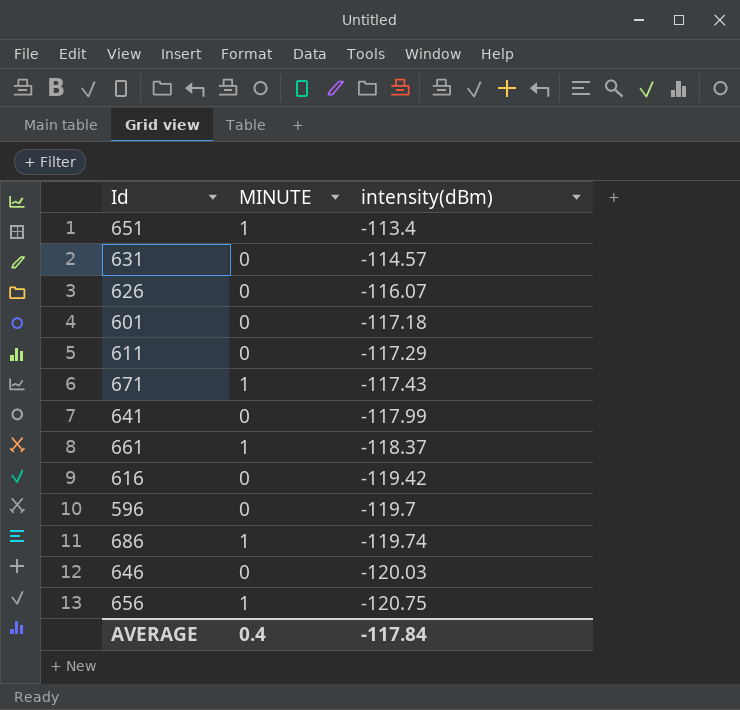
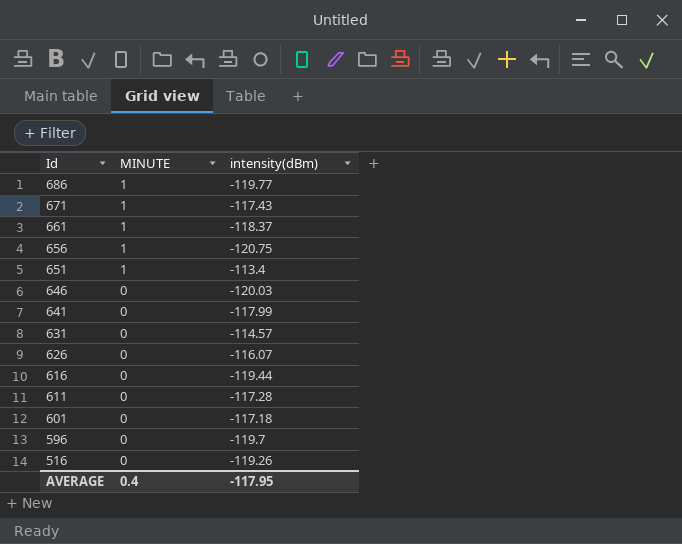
row order: intensity(dBm) descending -> Id descending
686 | intensity(dBm): -119.74 -> -119.77
616 | intensity(dBm): -119.42 -> -119.44
611 | intensity(dBm): -117.29 -> -117.28
row 516: none -> 0 | -119.26
AVERAGE | intensity(dBm): -117.84 -> -117.95

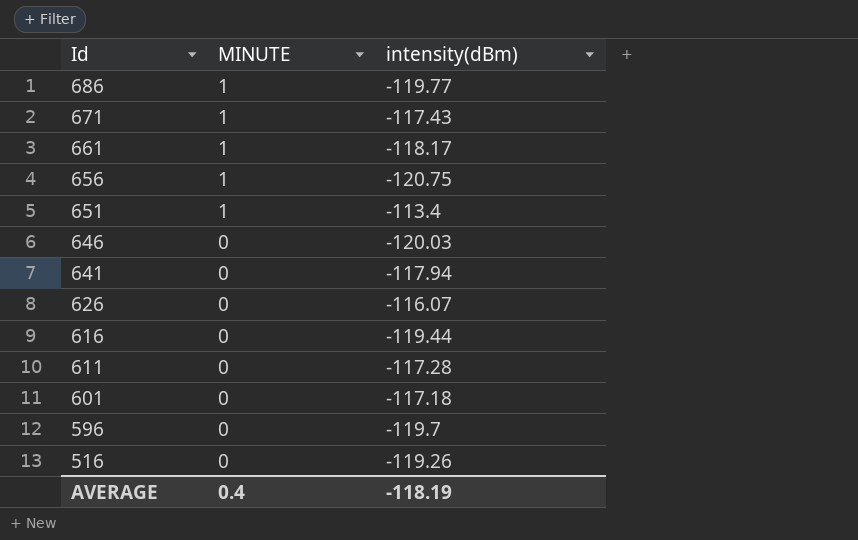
row 631: 0 | -114.57 -> none
661 | intensity(dBm): -118.37 -> -118.17
641 | intensity(dBm): -117.99 -> -117.94
AVERAGE | intensity(dBm): -117.95 -> -118.19

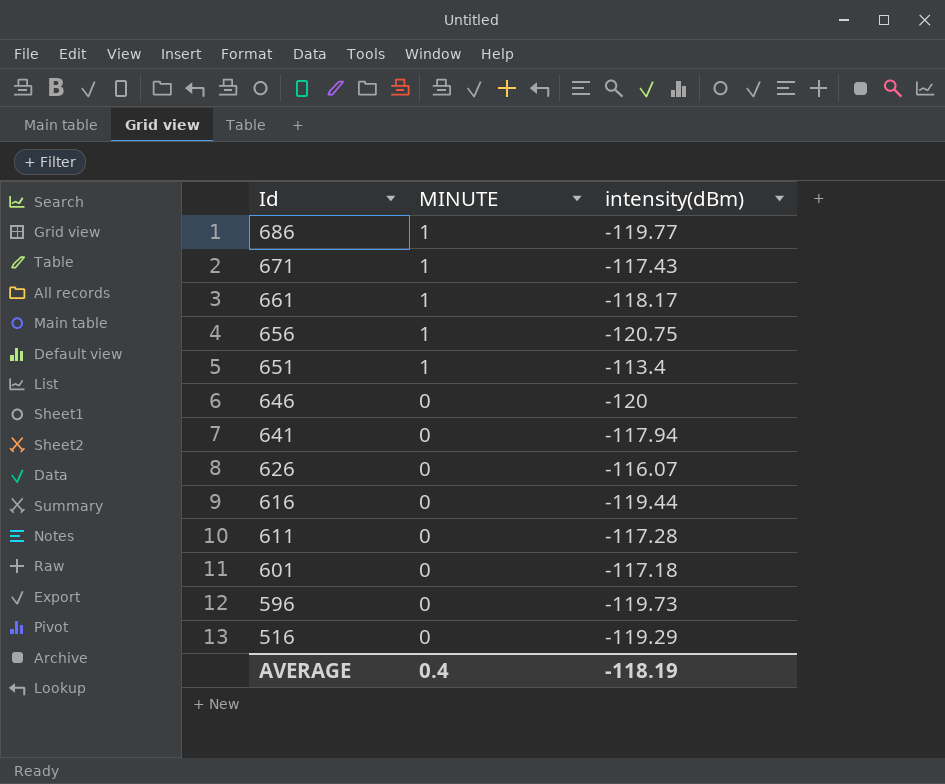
646 | intensity(dBm): -120.03 -> -120
596 | intensity(dBm): -119.7 -> -119.73
516 | intensity(dBm): -119.26 -> -119.29

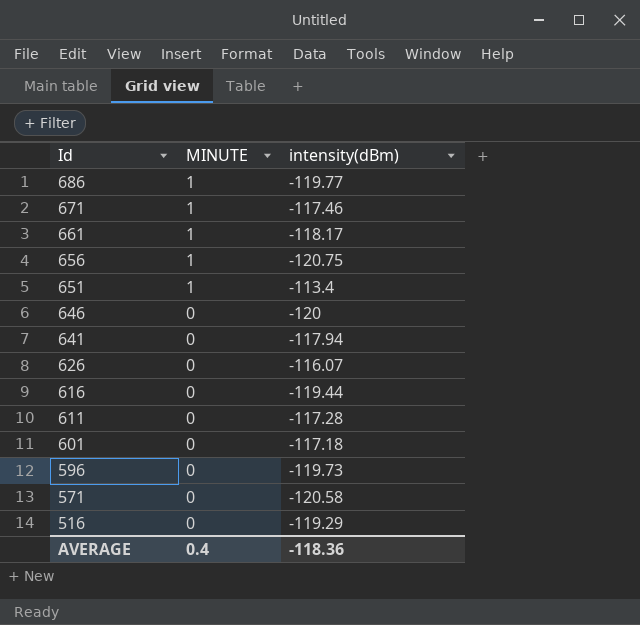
671 | intensity(dBm): -117.43 -> -117.46
row 571: none -> 0 | -120.58
AVERAGE | intensity(dBm): -118.19 -> -118.36

